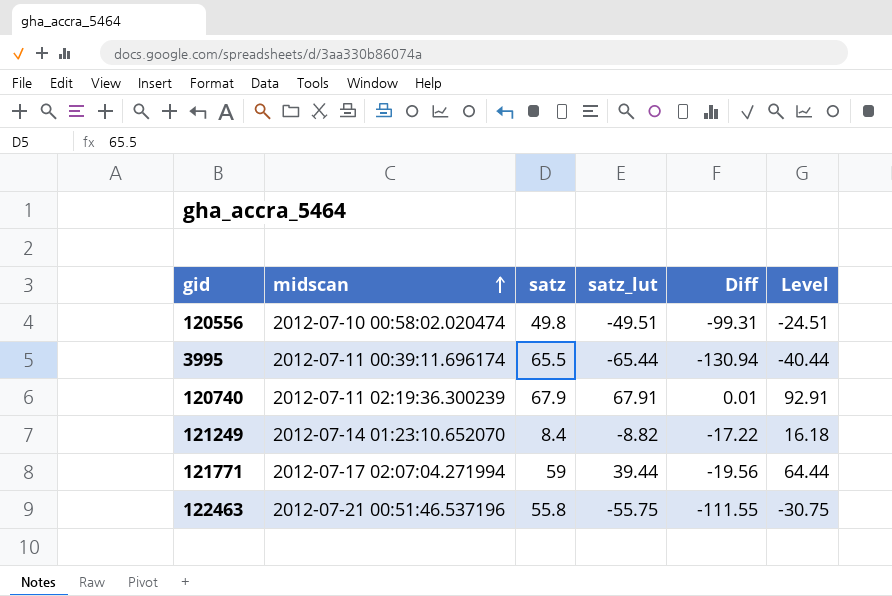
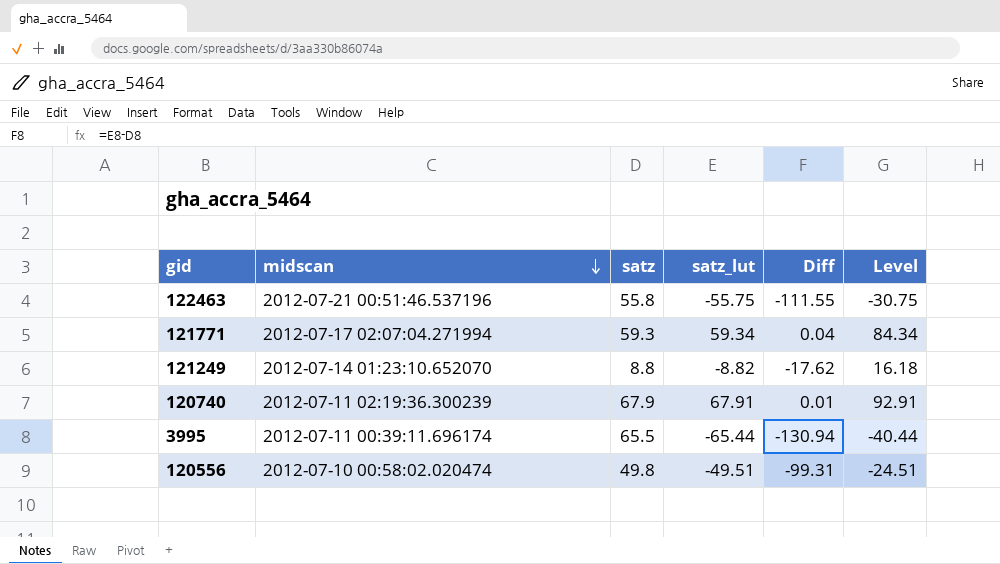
row order: midscan ascending -> midscan descending
121771 | satz: 59 -> 59.3
121771 | satz_lut: 39.44 -> 59.34
121771 | Diff: -19.56 -> 0.04
121771 | Level: 64.44 -> 84.34
121249 | satz: 8.4 -> 8.8
121249 | Diff: -17.22 -> -17.62

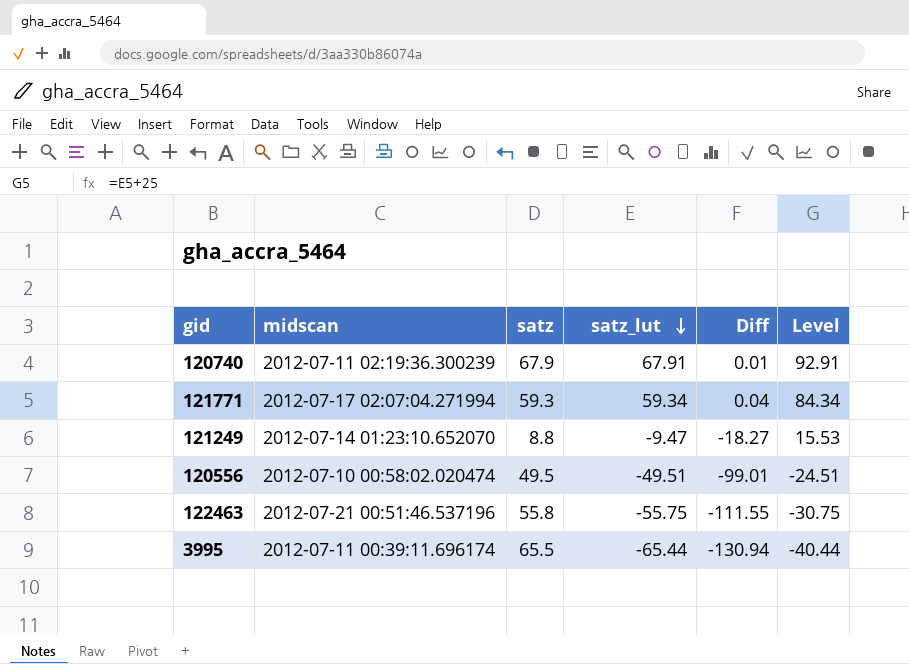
row order: midscan descending -> satz_lut descending
121249 | satz_lut: -8.82 -> -9.47
121249 | Diff: -17.62 -> -18.27
121249 | Level: 16.18 -> 15.53
120556 | satz: 49.8 -> 49.5
120556 | Diff: -99.31 -> -99.01

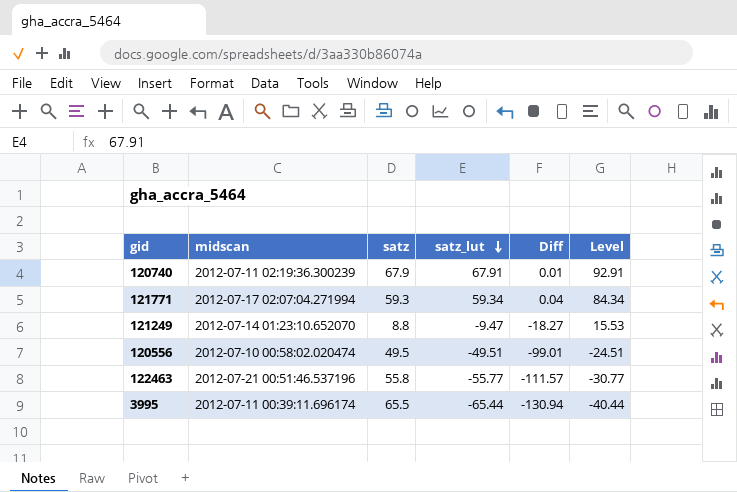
122463 | satz_lut: -55.75 -> -55.77
122463 | Diff: -111.55 -> -111.57
122463 | Level: -30.75 -> -30.77

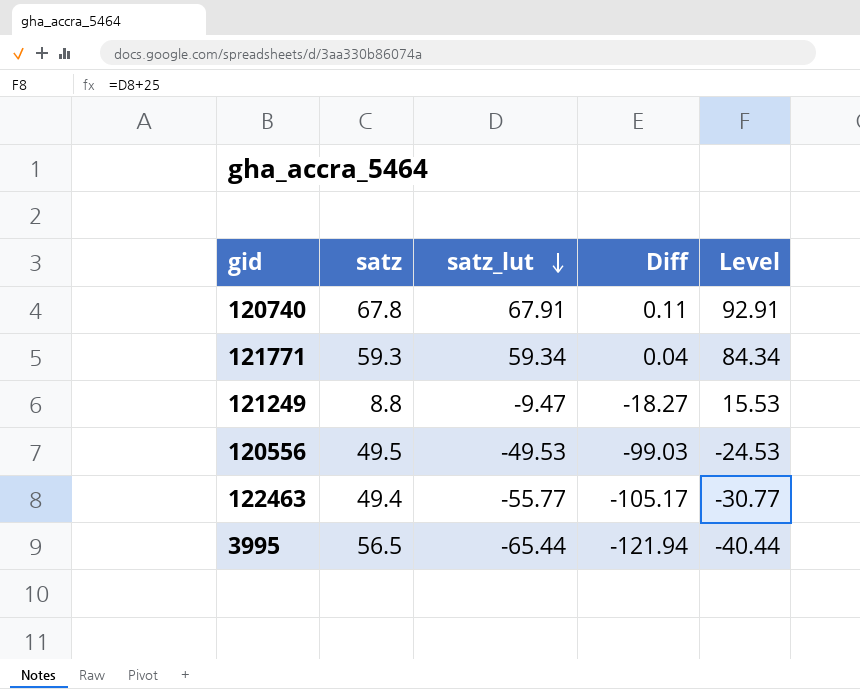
column midscan | position: 2 -> none
120740 | satz: 67.9 -> 67.8
120740 | Diff: 0.01 -> 0.11
120556 | satz_lut: -49.51 -> -49.53
120556 | Diff: -99.01 -> -99.03
120556 | Level: -24.51 -> -24.53
122463 | satz: 55.8 -> 49.4
122463 | Diff: -111.57 -> -105.17
3995 | satz: 65.5 -> 56.5
3995 | Diff: -130.94 -> -121.94

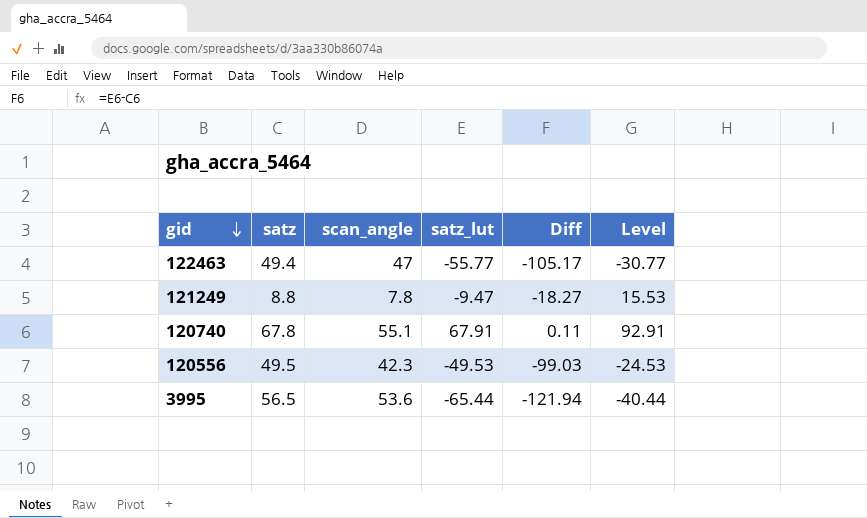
row order: satz_lut descending -> gid descending
column scan_angle | position: none -> 3
row 121771: 59.3 | 59.34 | 0.04 | 84.34 -> none

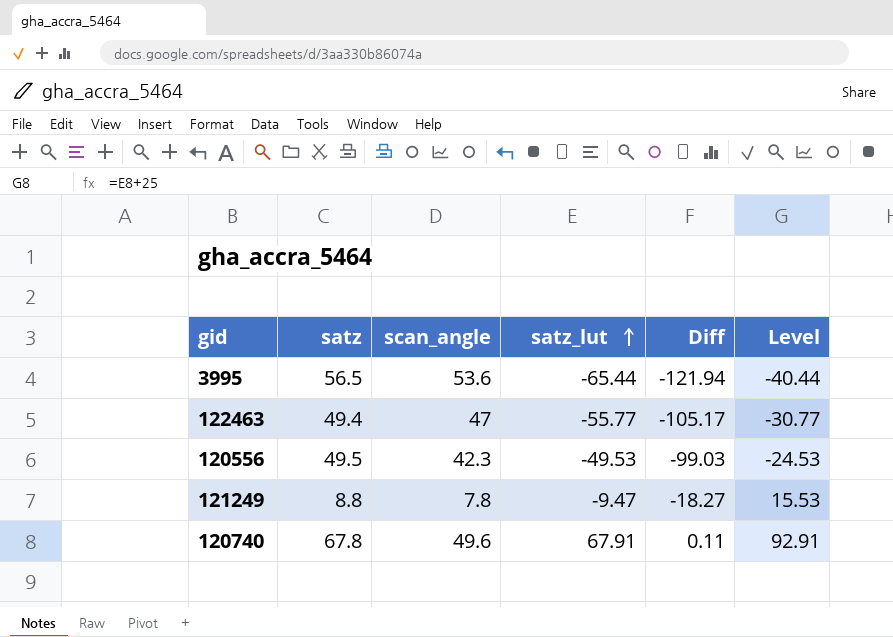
row order: gid descending -> satz_lut ascending
120740 | scan_angle: 55.1 -> 49.6

